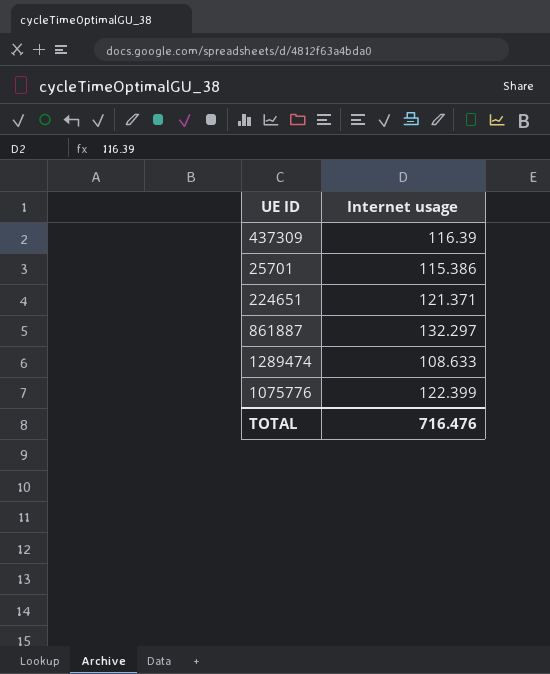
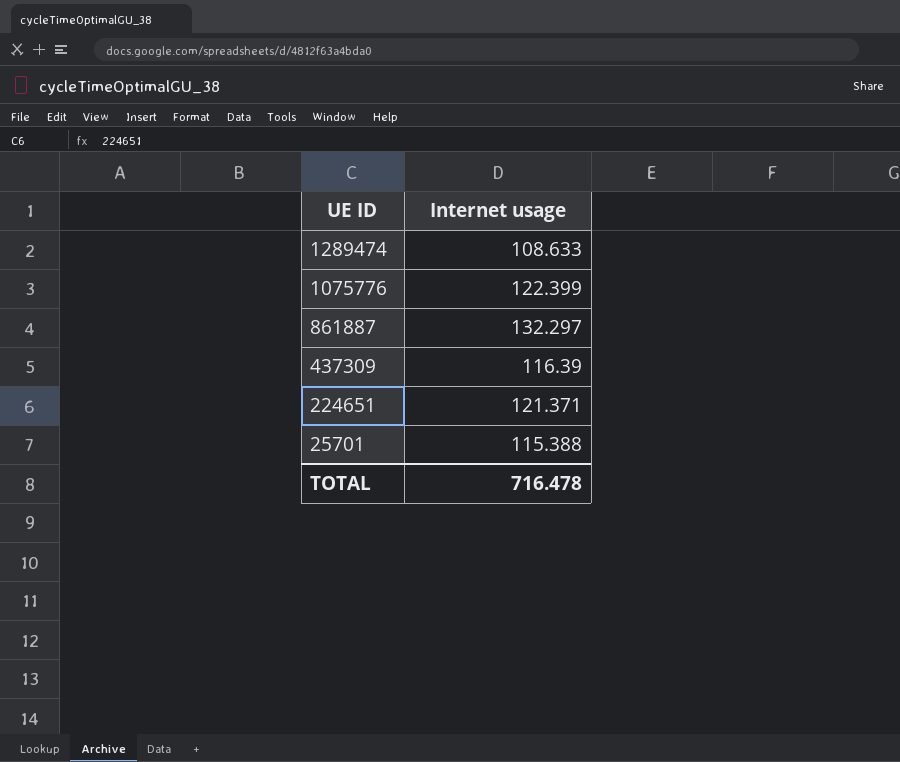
row order: none -> UE ID descending
25701 | Internet usage: 115.386 -> 115.388
TOTAL | Internet usage: 716.476 -> 716.478

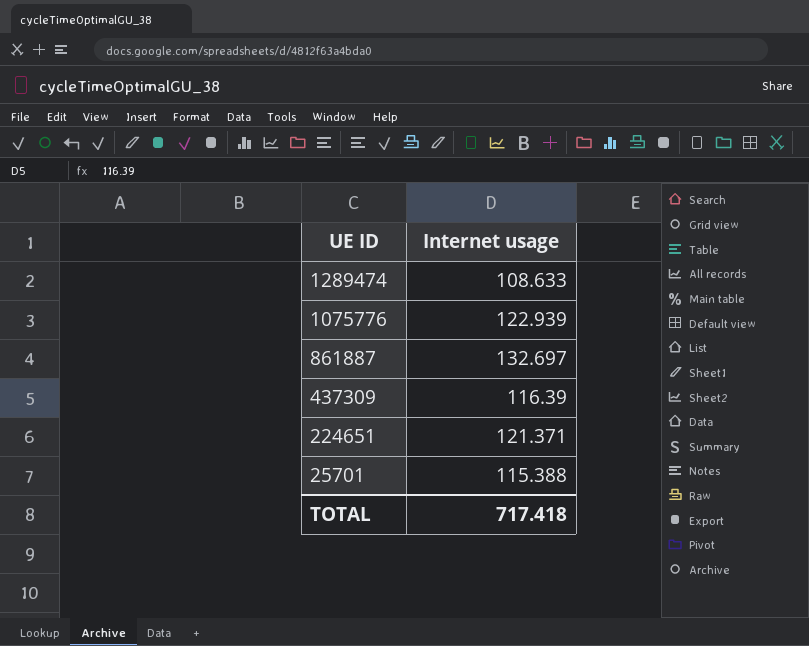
1075776 | Internet usage: 122.399 -> 122.939
861887 | Internet usage: 132.297 -> 132.697
TOTAL | Internet usage: 716.478 -> 717.418

